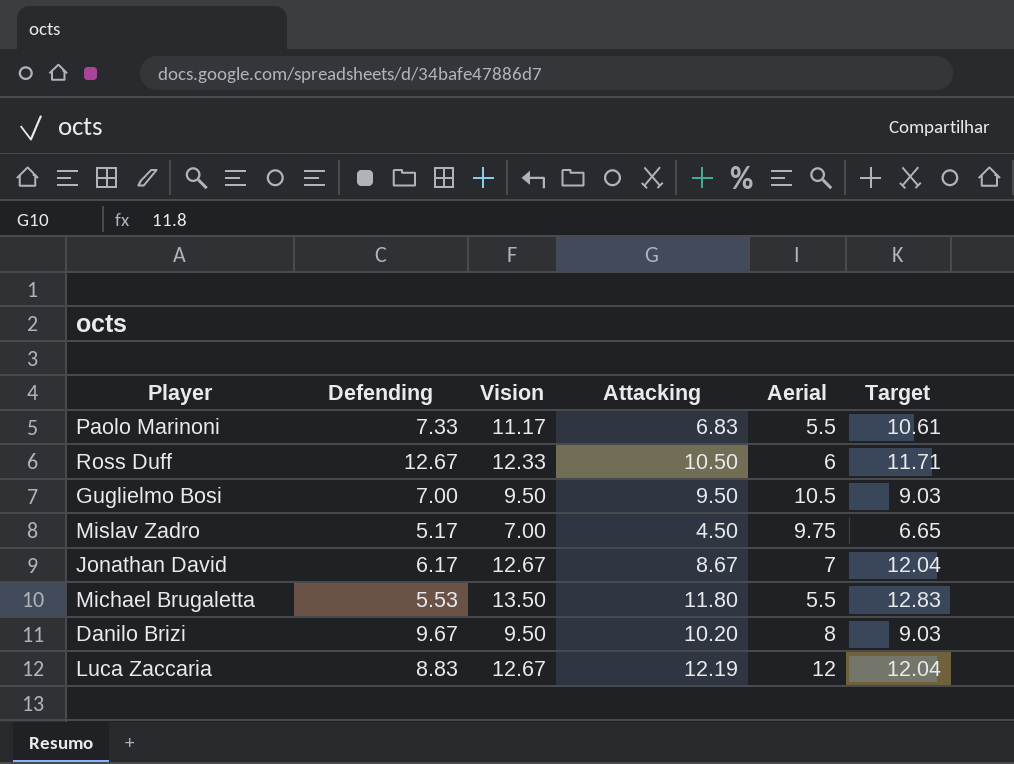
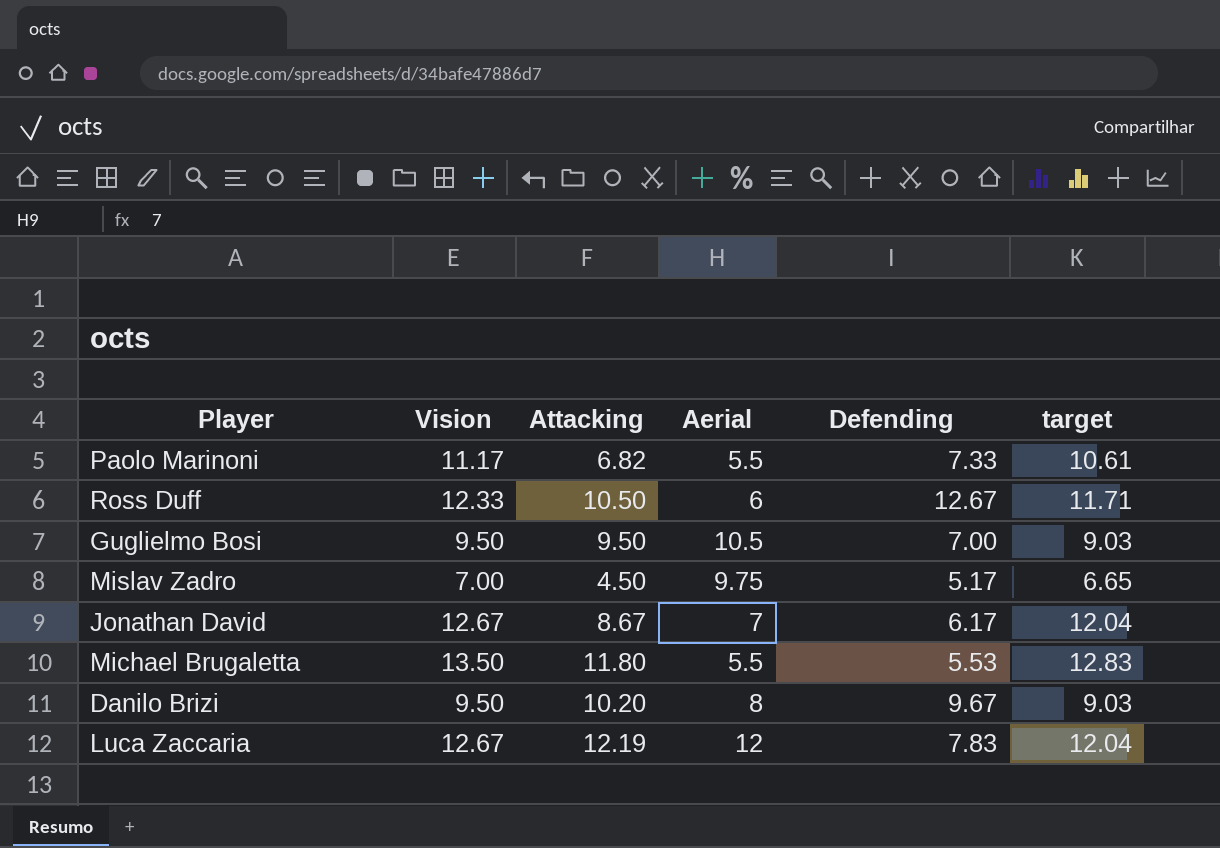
column Defending | position: 2 -> 5
column name: Target -> target
Paolo Marinoni | Attacking: 6.83 -> 6.82
Luca Zaccaria | Defending: 8.83 -> 7.83

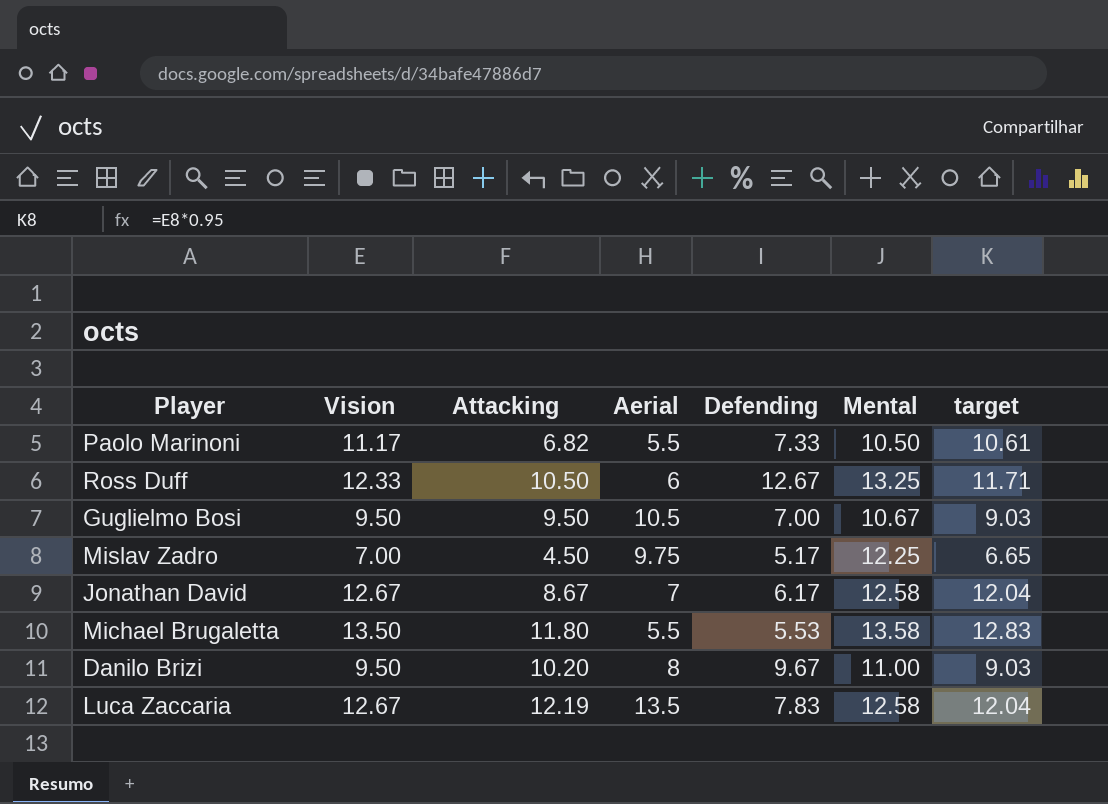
column Mental | position: none -> 6
Luca Zaccaria | Aerial: 12 -> 13.5

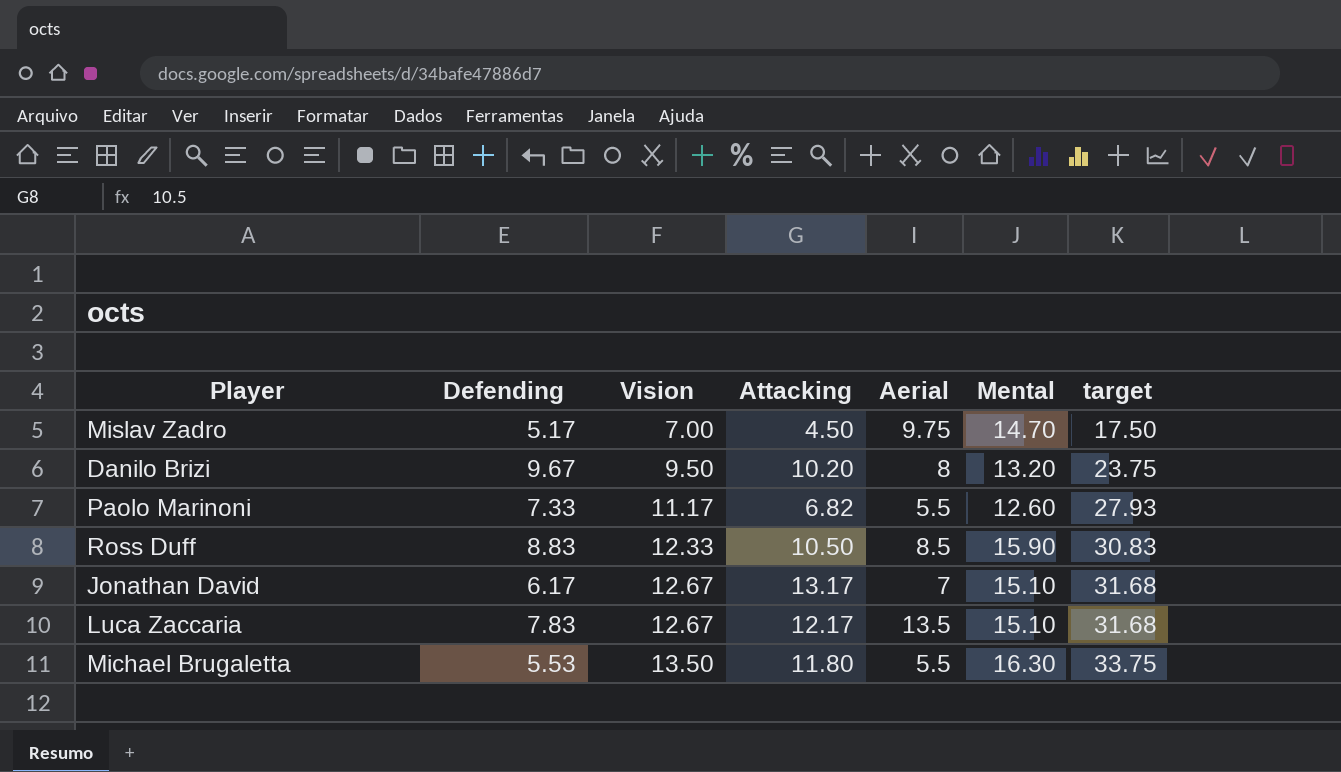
row order: none -> Vision ascending
column Defending | position: 5 -> 2
column target | formula: [Vision] * 0.95 -> [Vision] * 2.5
row Guglielmo Bosi: 9.50 | 9.50 | 10.5 | 7.00 | 10.67 | 9.03 -> none
Mislav Zadro | Mental: 12.25 -> 14.70
Danilo Brizi | Mental: 11.00 -> 13.20
Paolo Marinoni | Mental: 10.50 -> 12.60
Ross Duff | Defending: 12.67 -> 8.83
Ross Duff | Aerial: 6 -> 8.5
Ross Duff | Mental: 13.25 -> 15.90
Jonathan David | Attacking: 8.67 -> 13.17
Jonathan David | Mental: 12.58 -> 15.10
Luca Zaccaria | Attacking: 12.19 -> 12.17
Luca Zaccaria | Mental: 12.58 -> 15.10
Michael Brugaletta | Mental: 13.58 -> 16.30

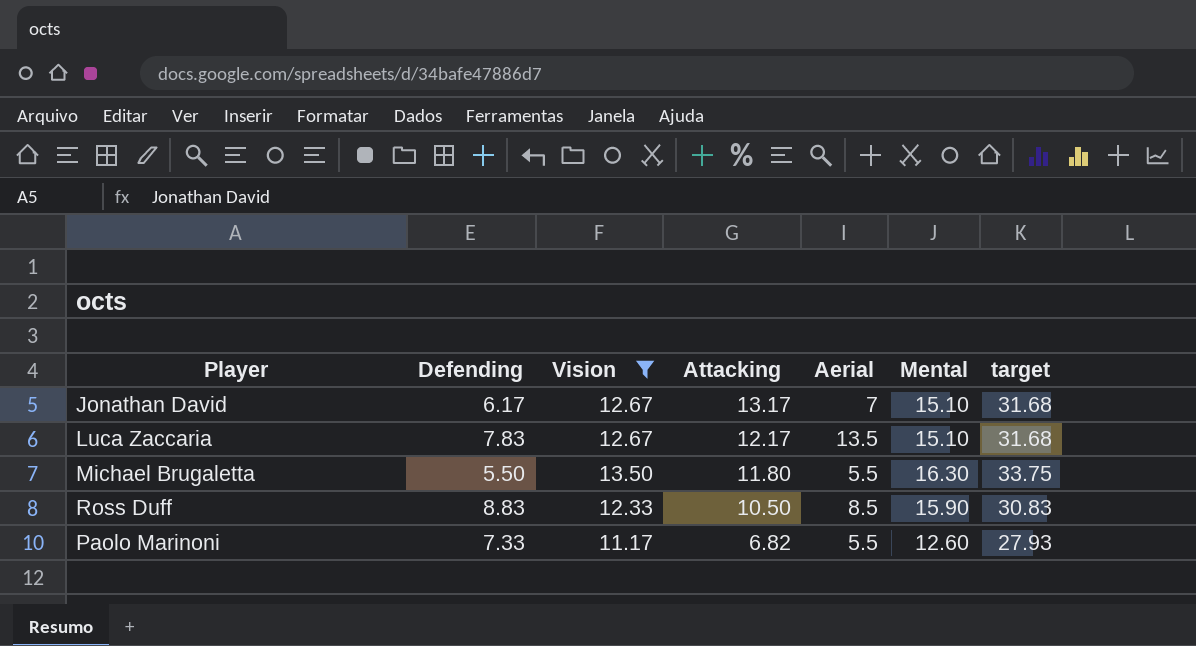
filter: none -> Vision >= 11.17
row order: Vision ascending -> Attacking descending
Michael Brugaletta | Defending: 5.53 -> 5.50

